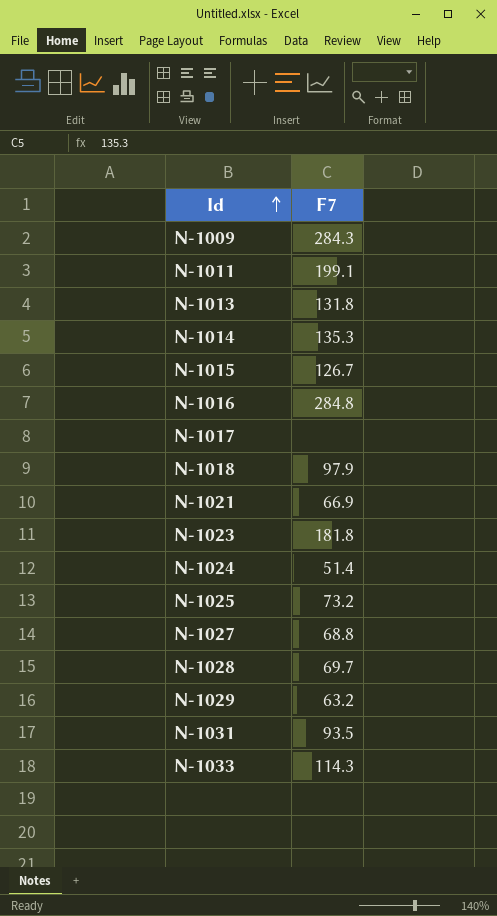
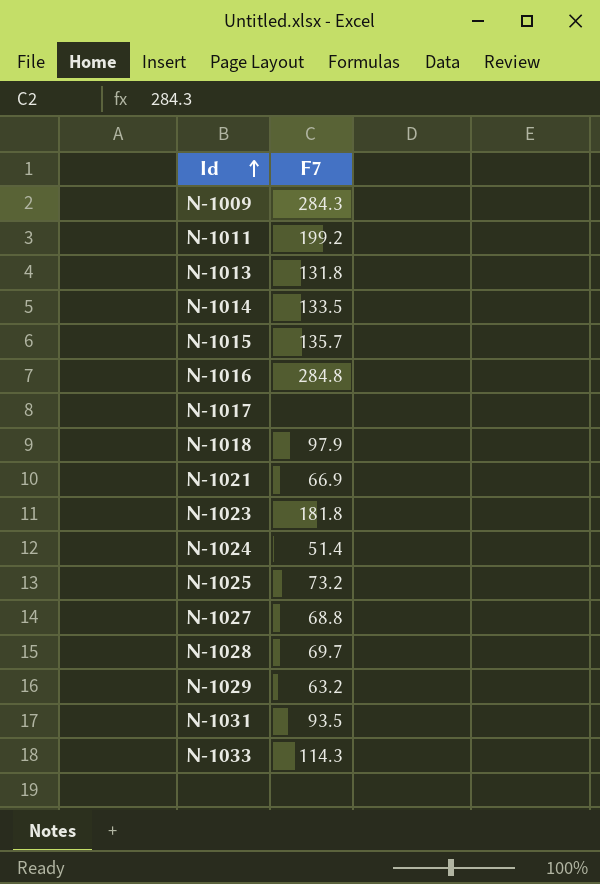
N-1011 | F7: 199.1 -> 199.2
N-1014 | F7: 135.3 -> 133.5
N-1015 | F7: 126.7 -> 135.7

